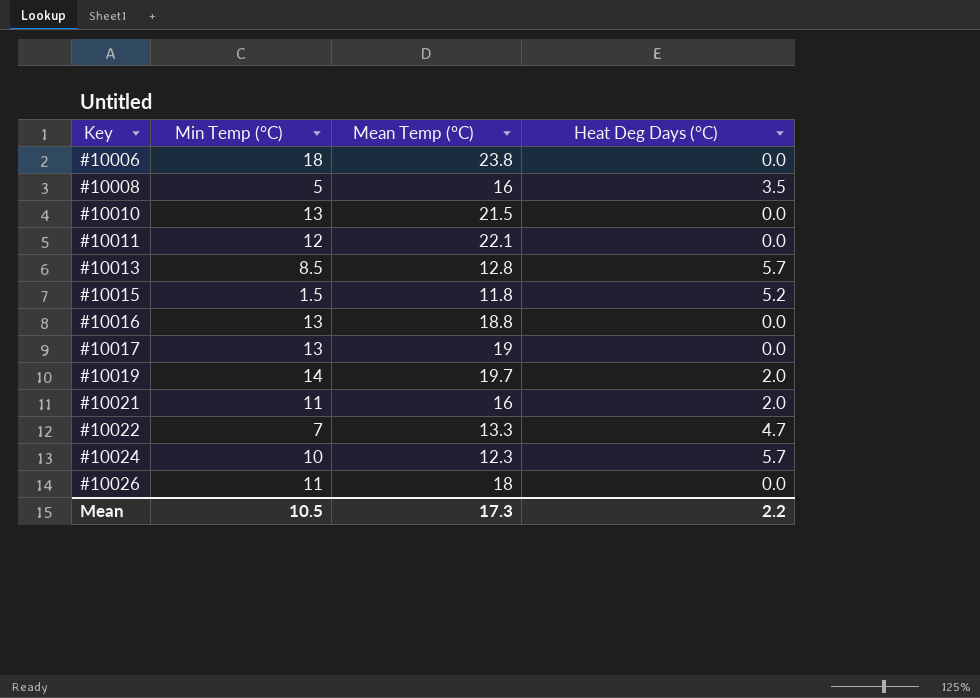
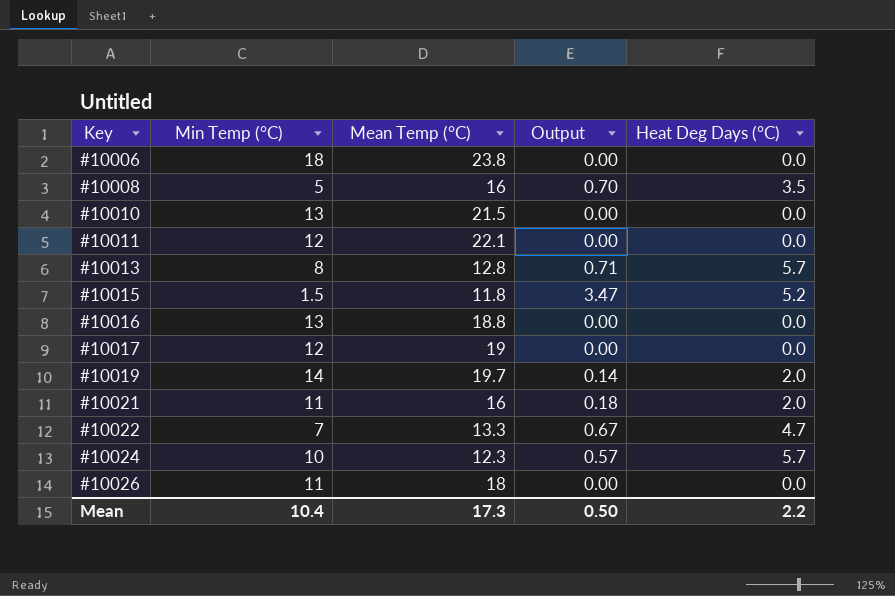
column Output | formula: none -> [Heat Deg Days (°C)] / [Min Temp (°C)]
#10013 | Min Temp (°C): 8.5 -> 8
#10017 | Min Temp (°C): 13 -> 12
Mean | Min Temp (°C): 10.5 -> 10.4

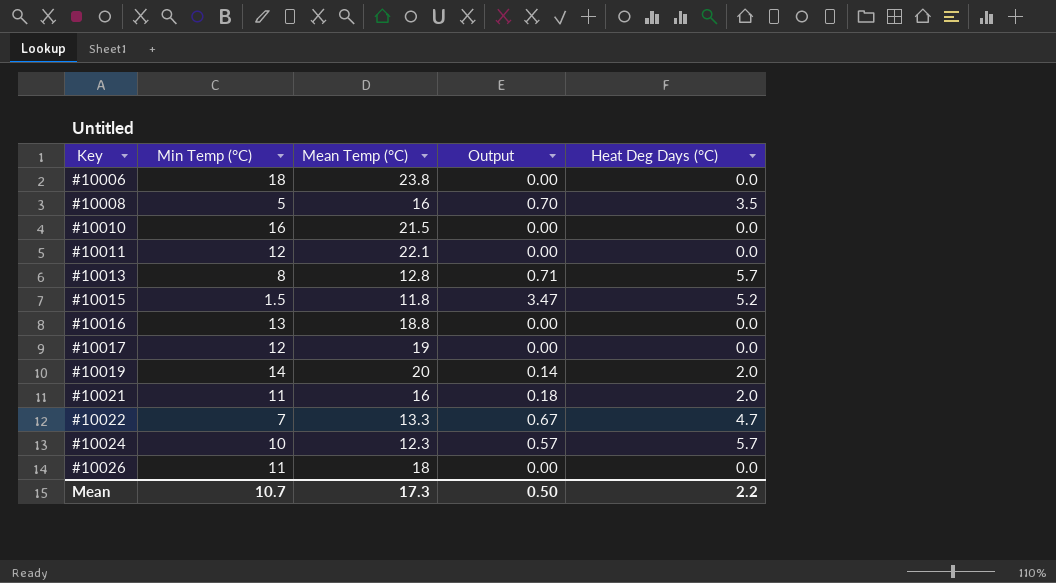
#10010 | Min Temp (°C): 13 -> 16
#10019 | Mean Temp (°C): 19.7 -> 20
Mean | Min Temp (°C): 10.4 -> 10.7

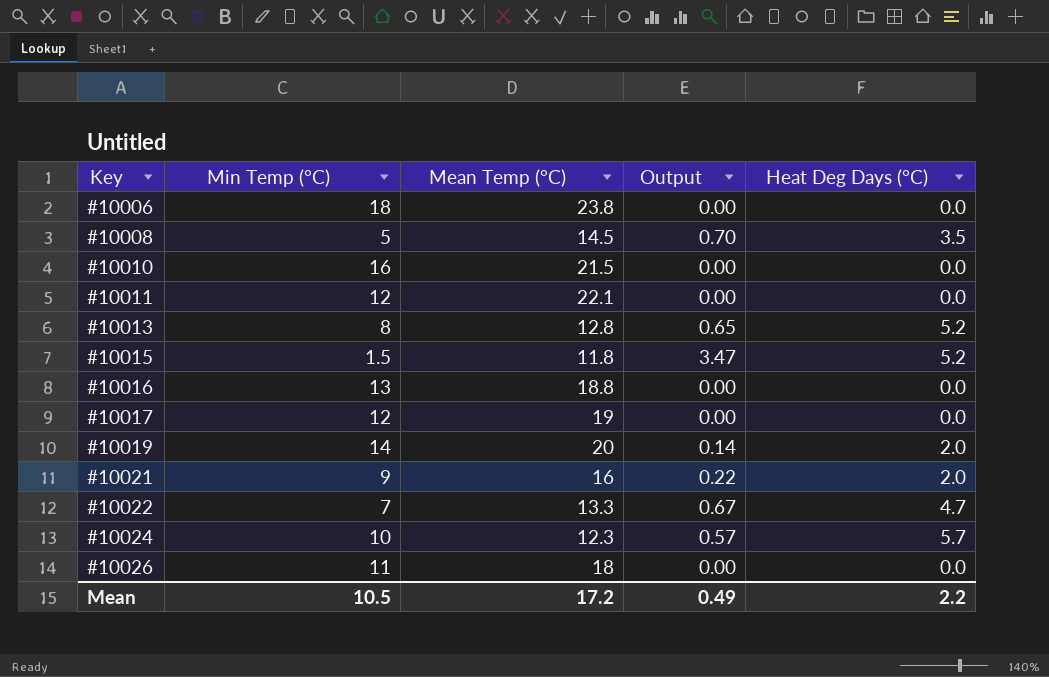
#10008 | Mean Temp (°C): 16 -> 14.5
#10013 | Output: 0.71 -> 0.65
#10013 | Heat Deg Days (°C): 5.7 -> 5.2
#10021 | Min Temp (°C): 11 -> 9
#10021 | Output: 0.18 -> 0.22
Mean | Min Temp (°C): 10.7 -> 10.5
Mean | Mean Temp (°C): 17.3 -> 17.2
Mean | Output: 0.50 -> 0.49

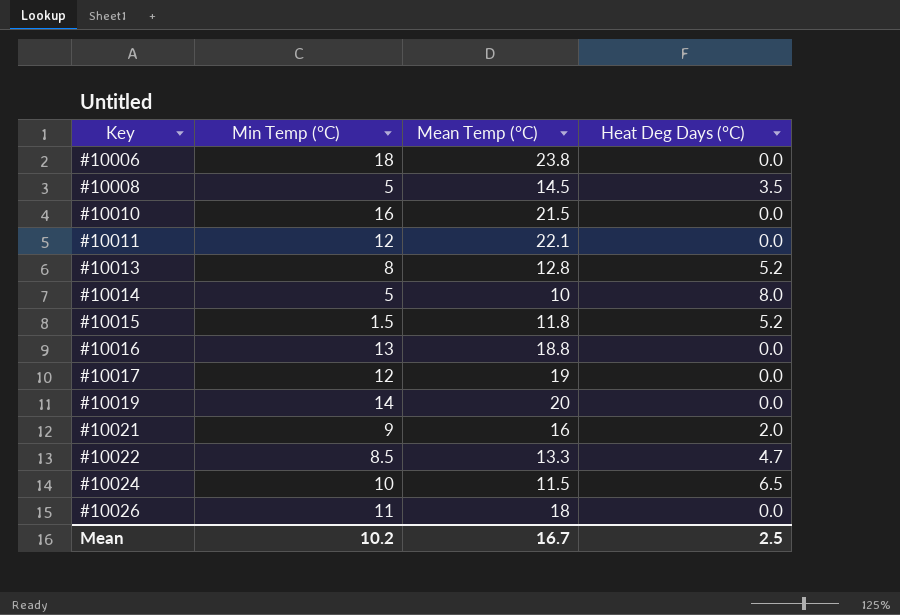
column Output | formula: [Heat Deg Days (°C)] / [Min Temp (°C)] -> none
row #10014: none -> 5 | 10 | 8.0
#10019 | Heat Deg Days (°C): 2.0 -> 0.0
#10022 | Min Temp (°C): 7 -> 8.5
#10024 | Mean Temp (°C): 12.3 -> 11.5
#10024 | Heat Deg Days (°C): 5.7 -> 6.5
Mean | Min Temp (°C): 10.5 -> 10.2
Mean | Mean Temp (°C): 17.2 -> 16.7
Mean | Heat Deg Days (°C): 2.2 -> 2.5

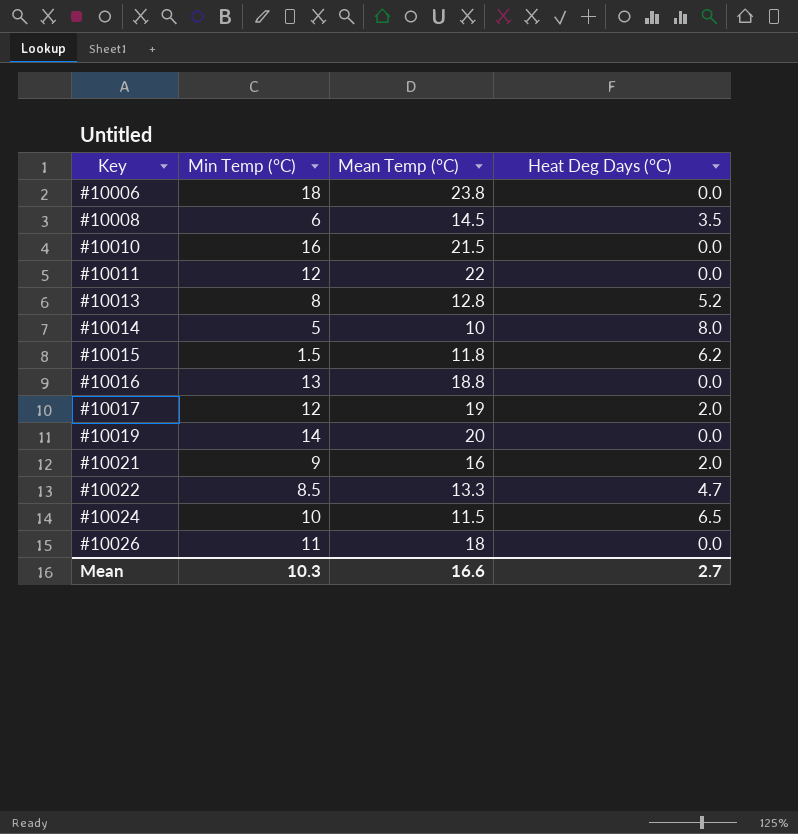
#10008 | Min Temp (°C): 5 -> 6
#10011 | Mean Temp (°C): 22.1 -> 22
#10015 | Heat Deg Days (°C): 5.2 -> 6.2
#10017 | Heat Deg Days (°C): 0.0 -> 2.0
Mean | Min Temp (°C): 10.2 -> 10.3
Mean | Mean Temp (°C): 16.7 -> 16.6
Mean | Heat Deg Days (°C): 2.5 -> 2.7

